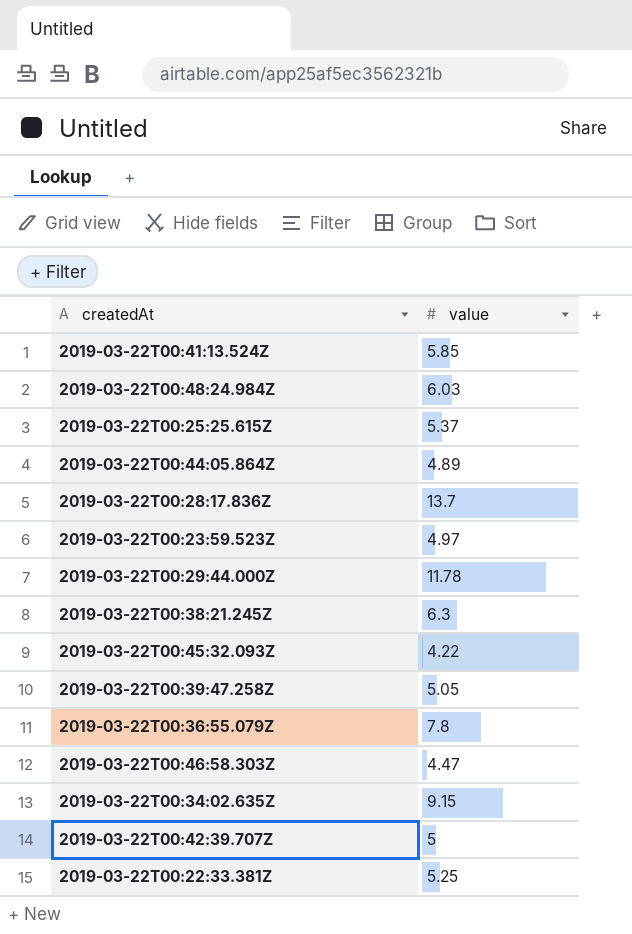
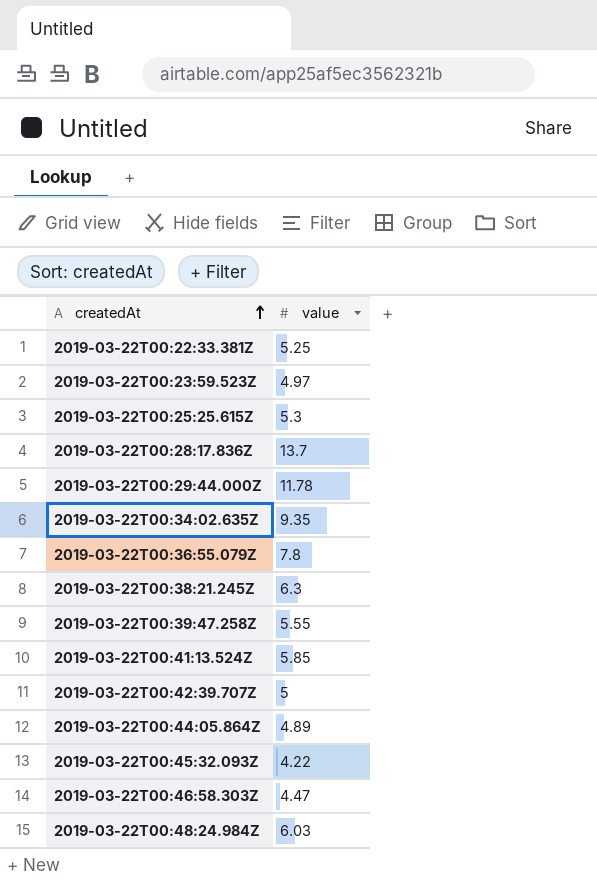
row order: none -> createdAt ascending
2019-03-22T00:25:25.615Z | value: 5.37 -> 5.3
2019-03-22T00:34:02.635Z | value: 9.15 -> 9.35
2019-03-22T00:39:47.258Z | value: 5.05 -> 5.55

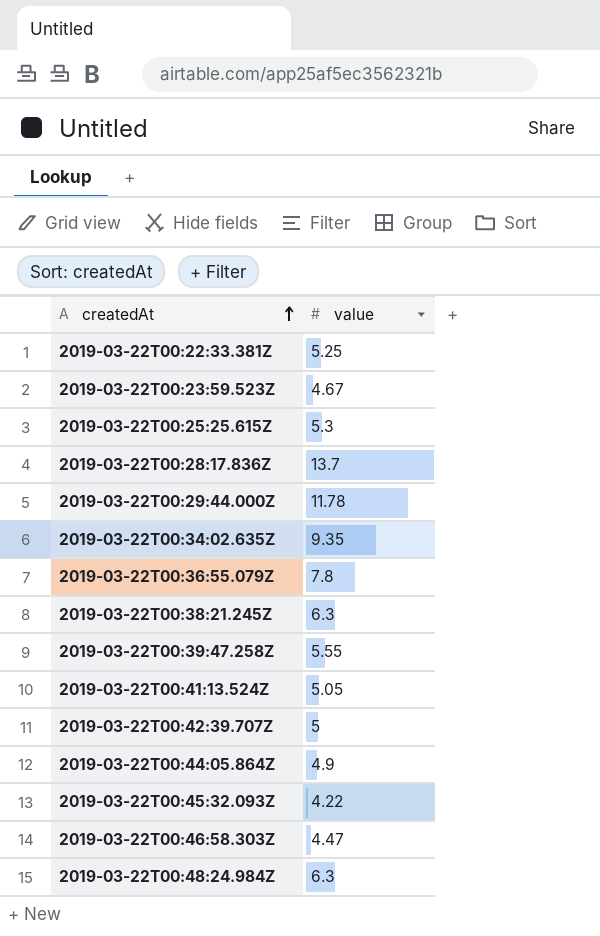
2019-03-22T00:23:59.523Z | value: 4.97 -> 4.67
2019-03-22T00:41:13.524Z | value: 5.85 -> 5.05
2019-03-22T00:44:05.864Z | value: 4.89 -> 4.9
2019-03-22T00:48:24.984Z | value: 6.03 -> 6.3

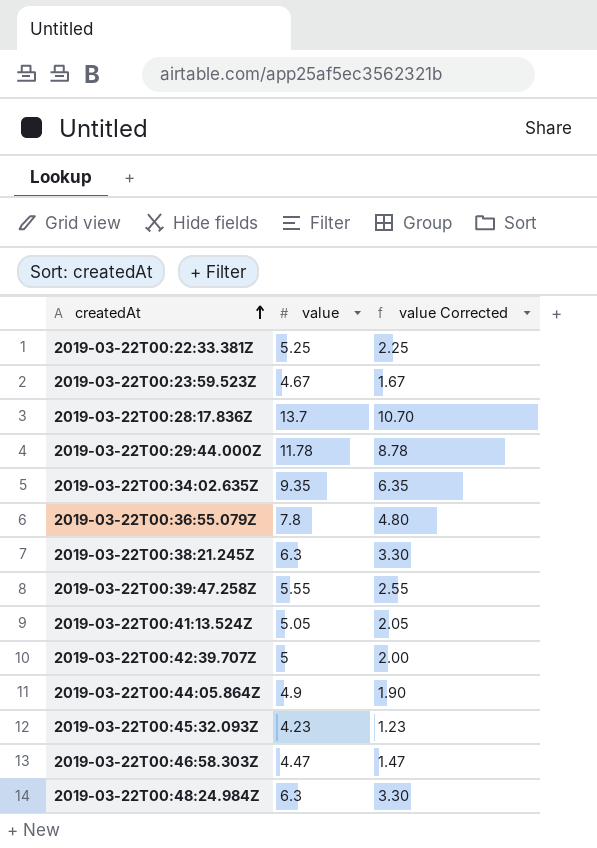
column value Corrected | formula: none -> [value] - 3
row 2019-03-22T00:25:25.615Z: 5.3 -> none
2019-03-22T00:45:32.093Z | value: 4.22 -> 4.23

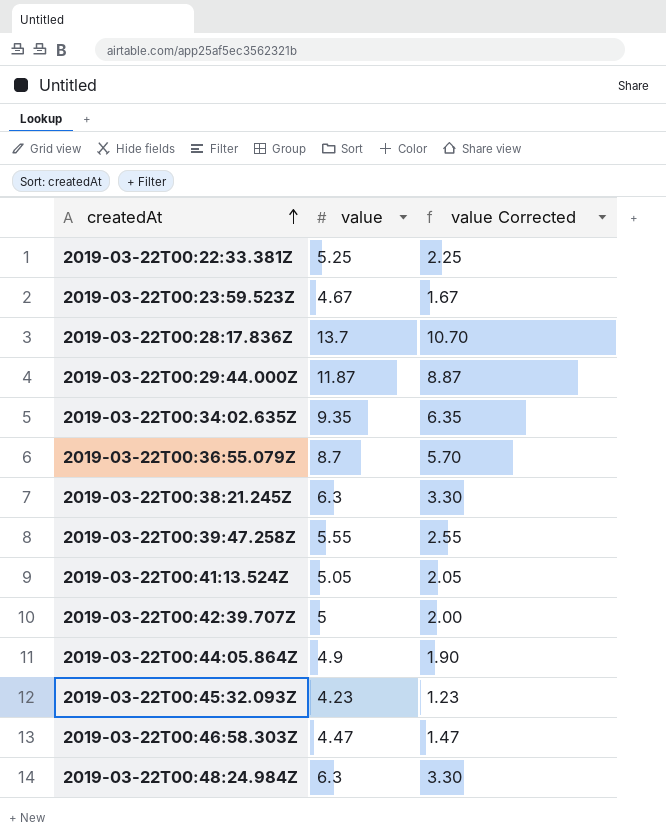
2019-03-22T00:29:44.000Z | value: 11.78 -> 11.87
2019-03-22T00:29:44.000Z | value Corrected: 8.78 -> 8.87
2019-03-22T00:36:55.079Z | value: 7.8 -> 8.7
2019-03-22T00:36:55.079Z | value Corrected: 4.80 -> 5.70

